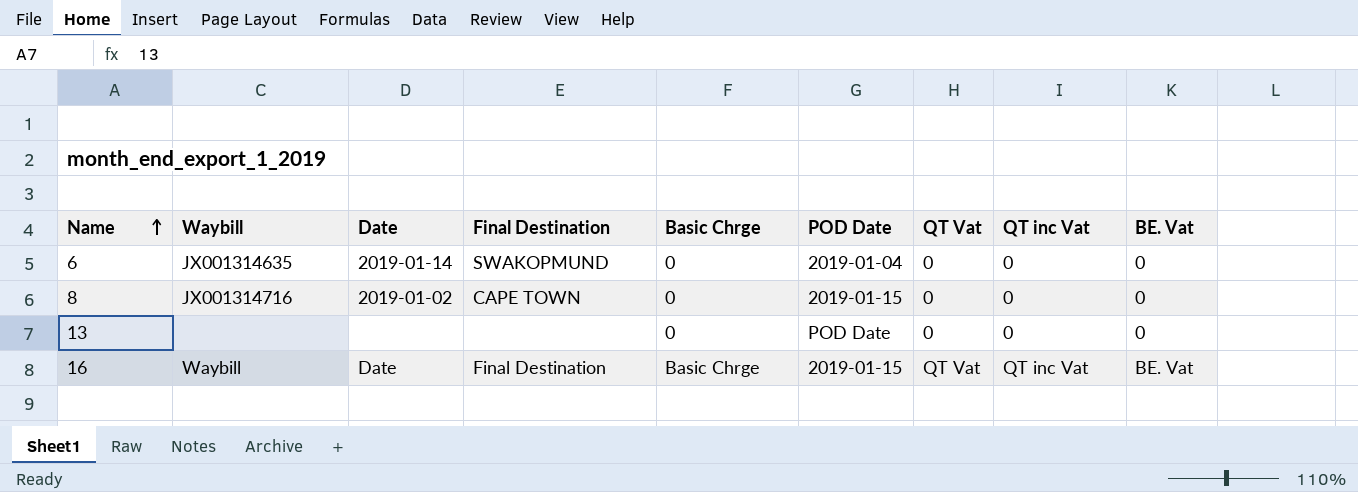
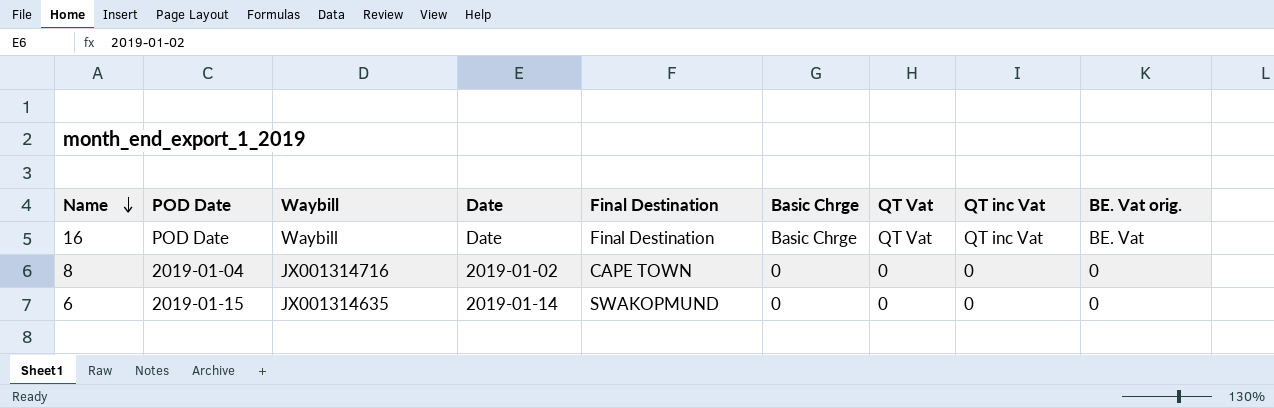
row order: Name ascending -> Name descending
column POD Date | position: 6 -> 2
column name: BE. Vat -> BE. Vat orig.
row 13: none | none | none | 0 | POD Date | 0 | 0 | 0 -> none
16 | POD Date: 2019-01-15 -> POD Date
8 | POD Date: 2019-01-15 -> 2019-01-04
6 | POD Date: 2019-01-04 -> 2019-01-15

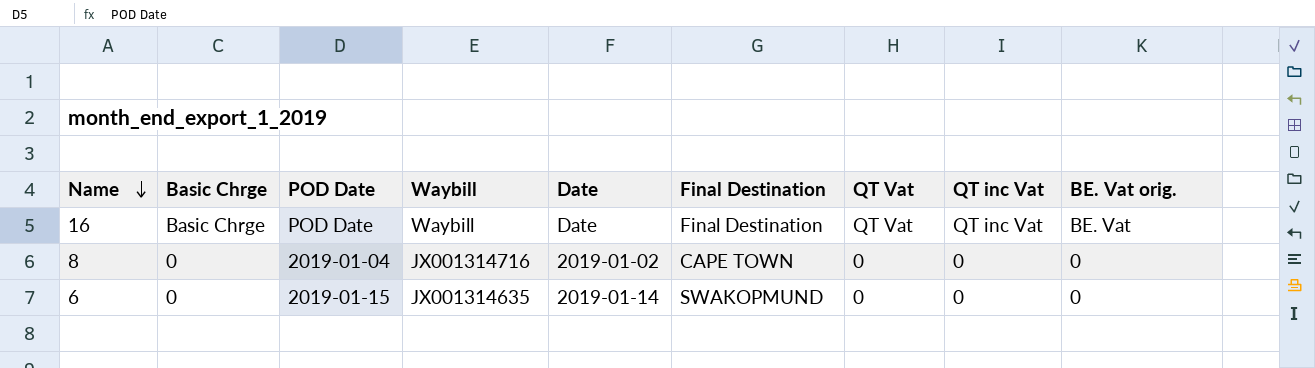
column Basic Chrge | position: 6 -> 2

